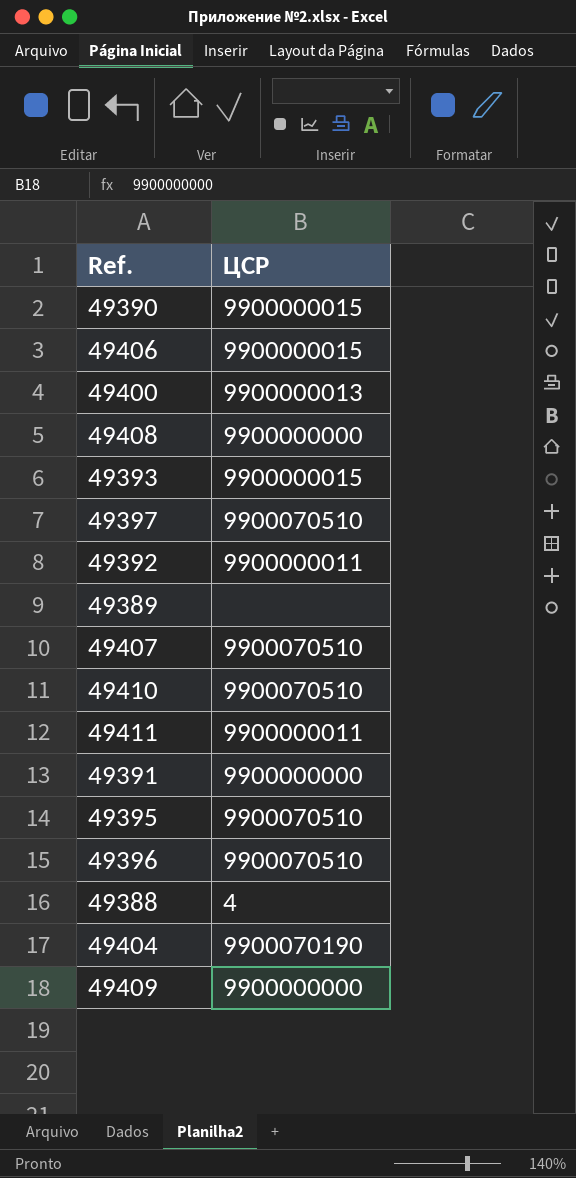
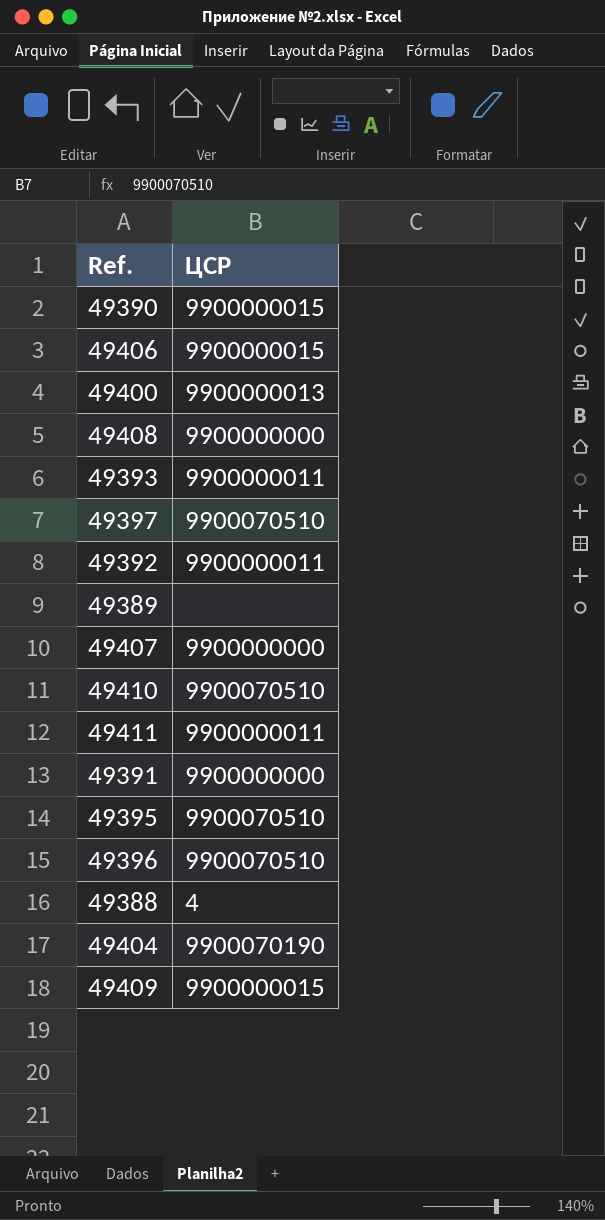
49393 | ЦСР: 9900000015 -> 9900000011
49407 | ЦСР: 9900070510 -> 9900000000
49409 | ЦСР: 9900000000 -> 9900000015

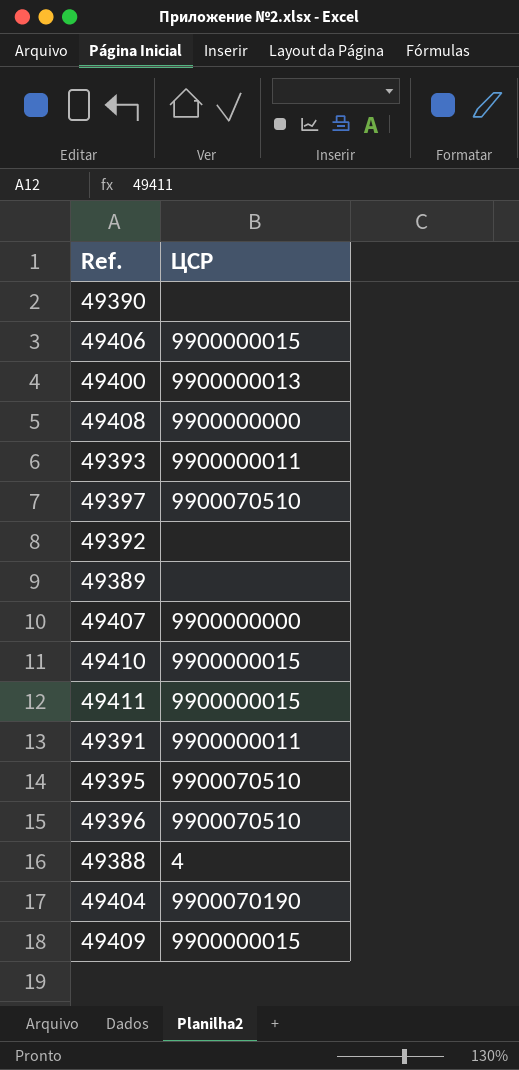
49390 | ЦСР: 9900000015 -> none
49392 | ЦСР: 9900000011 -> none
49410 | ЦСР: 9900070510 -> 9900000015
49411 | ЦСР: 9900000011 -> 9900000015
49391 | ЦСР: 9900000000 -> 9900000011

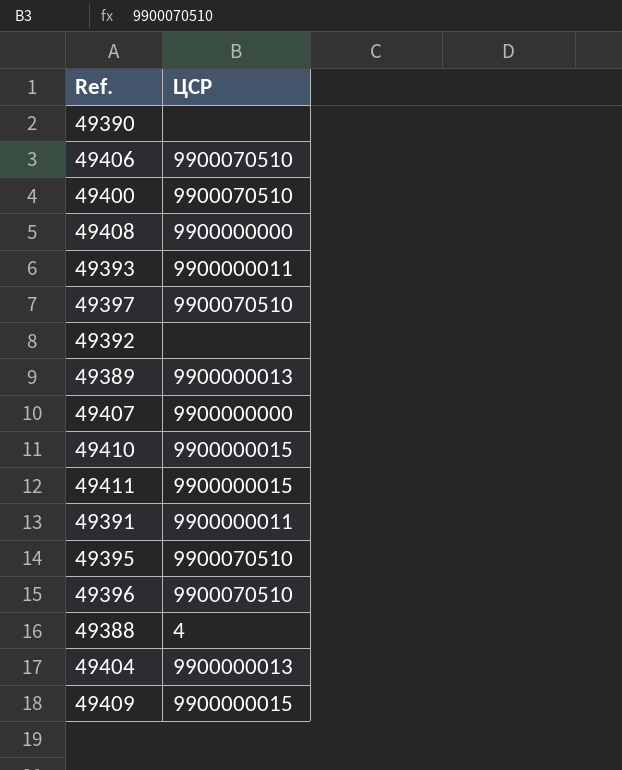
49406 | ЦСР: 9900000015 -> 9900070510
49400 | ЦСР: 9900000013 -> 9900070510
49389 | ЦСР: none -> 9900000013
49404 | ЦСР: 9900070190 -> 9900000013

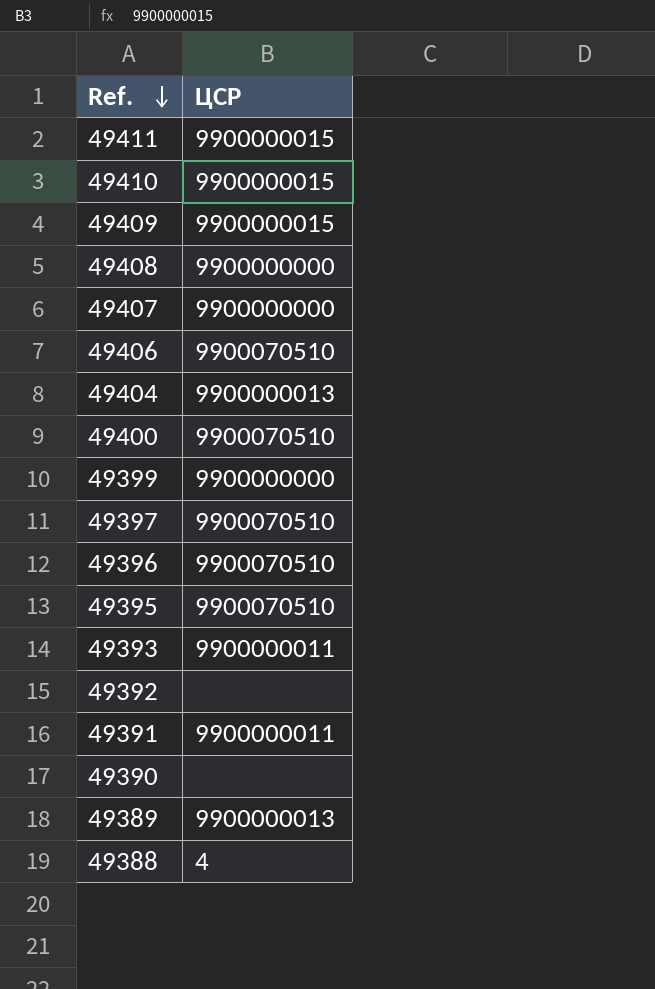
row order: none -> Ref. descending
row 49399: none -> 9900000000

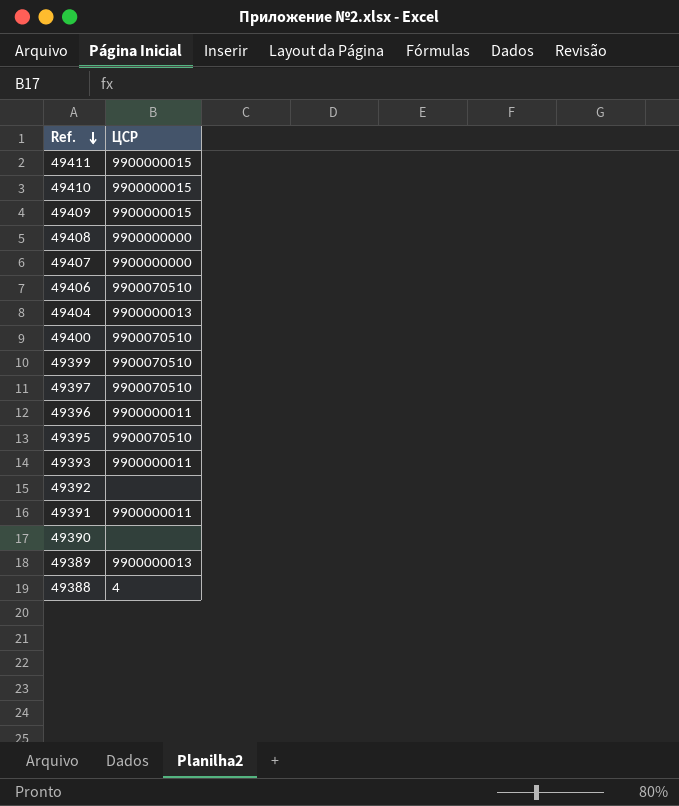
49399 | ЦСР: 9900000000 -> 9900070510
49396 | ЦСР: 9900070510 -> 9900000011

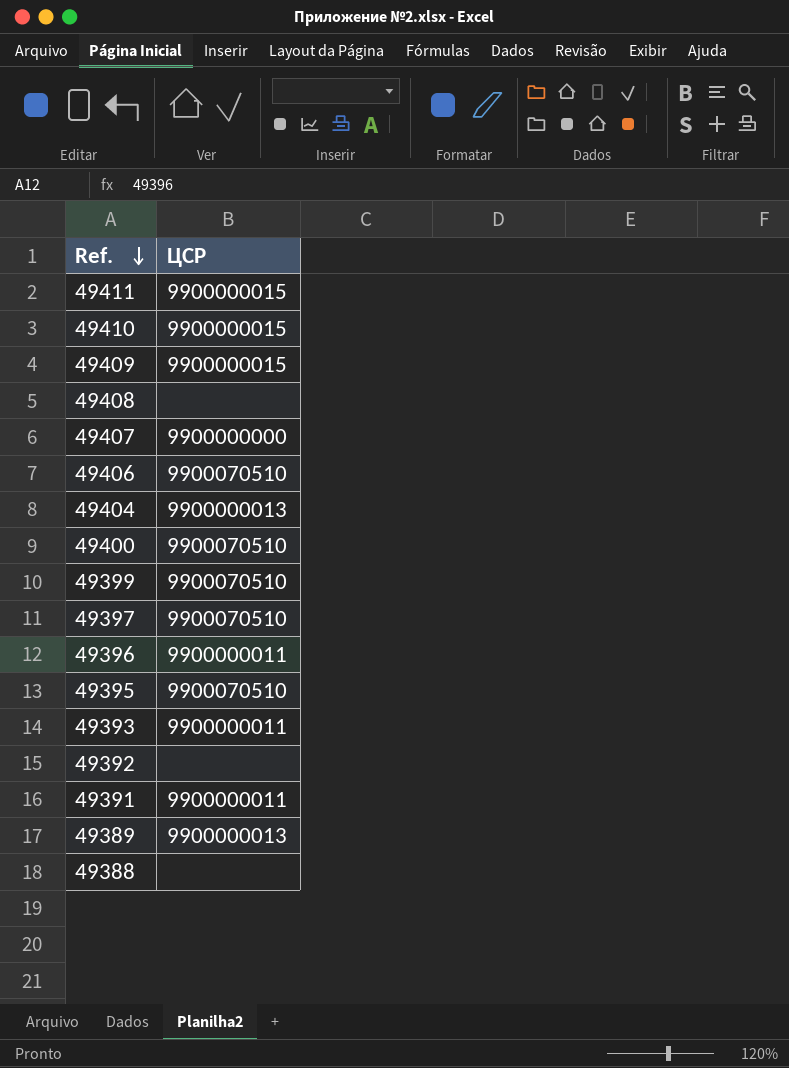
row 49390: none -> none
49408 | ЦСР: 9900000000 -> none
49388 | ЦСР: 4 -> none

